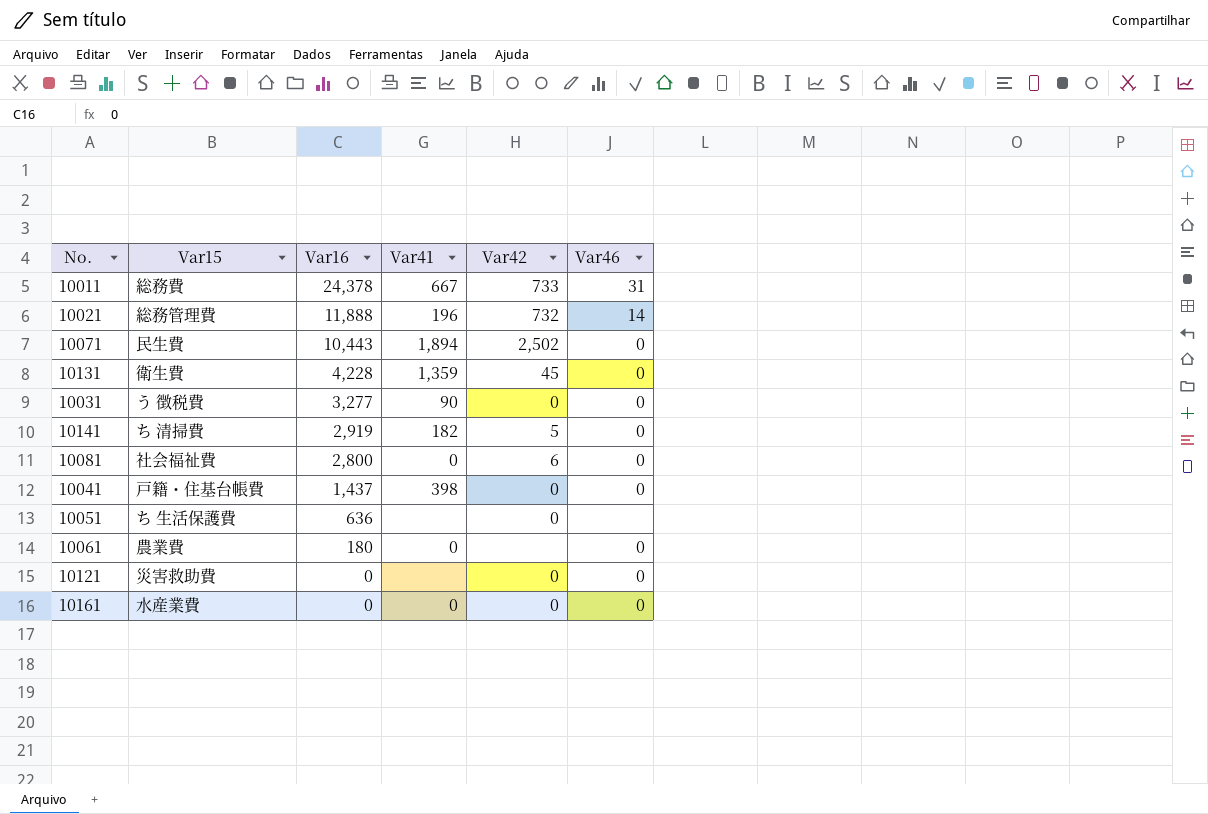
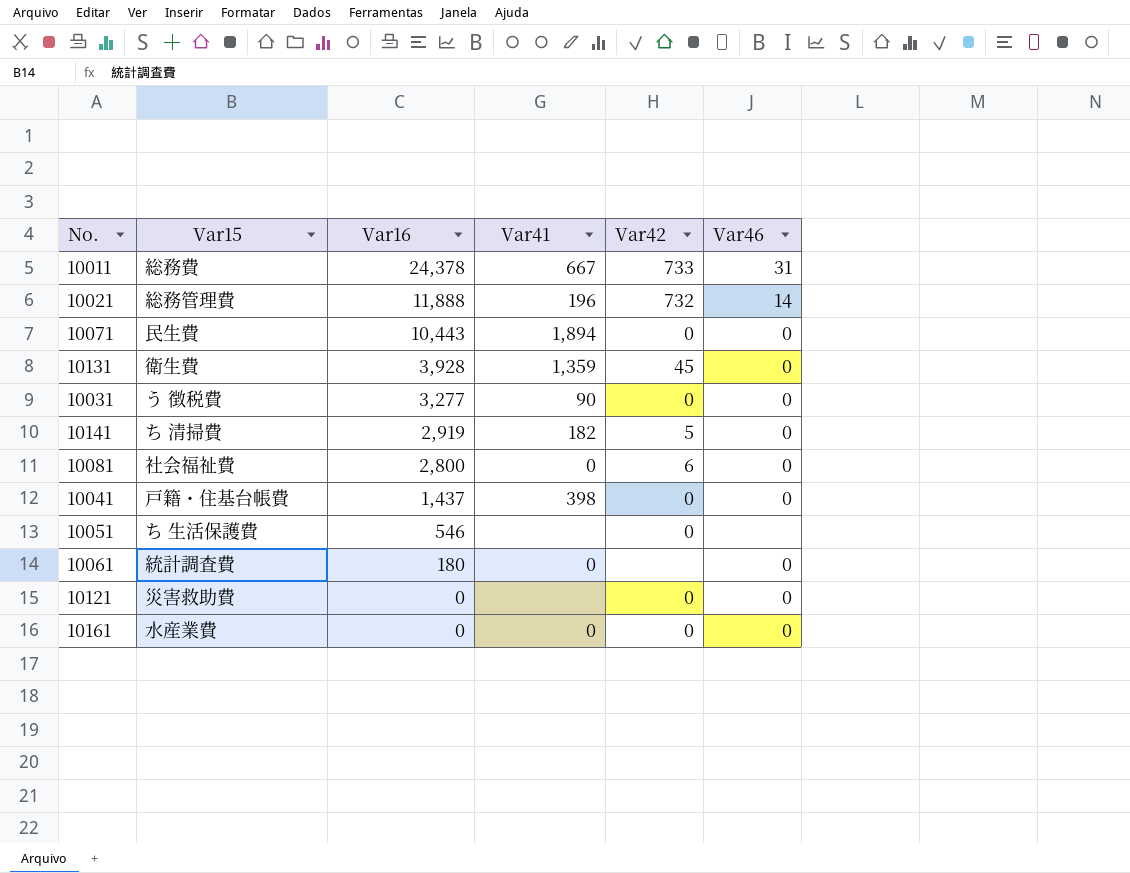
10071 | Var42: 2,502 -> 0
10131 | Var16: 4,228 -> 3,928
10051 | Var16: 636 -> 546
10061 | Var15: 農業費 -> 統計調査費

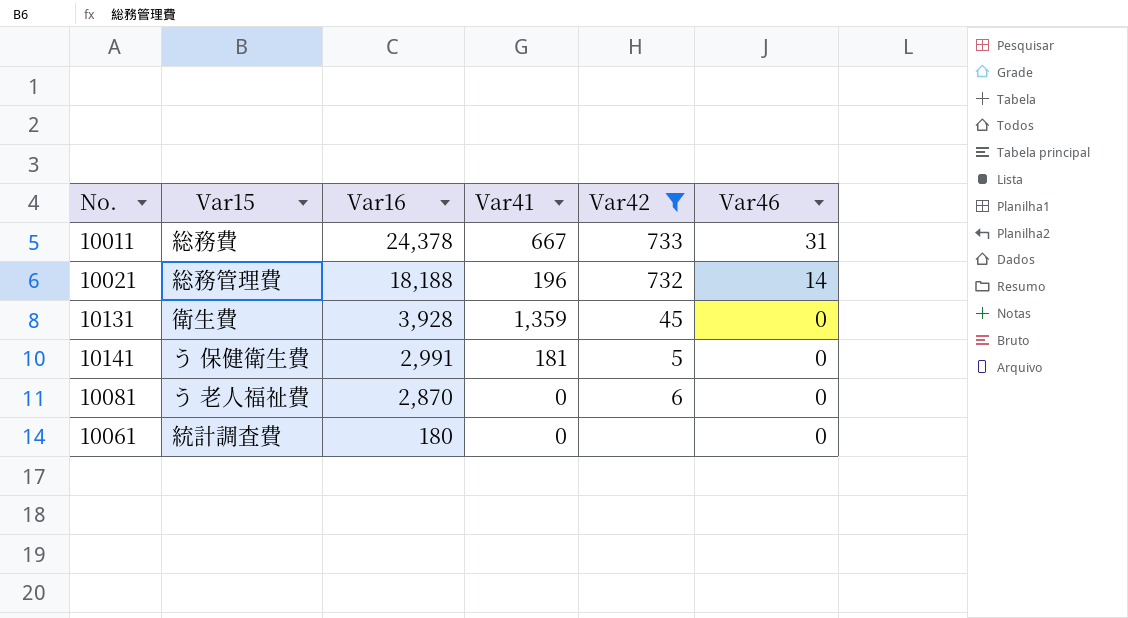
filter: none -> Var42 != 0
10021 | Var16: 11,888 -> 18,188
10141 | Var15: ち 清掃費 -> う 保健衛生費
10141 | Var16: 2,919 -> 2,991
10141 | Var41: 182 -> 181
10081 | Var15: 社会福祉費 -> う 老人福祉費
10081 | Var16: 2,800 -> 2,870

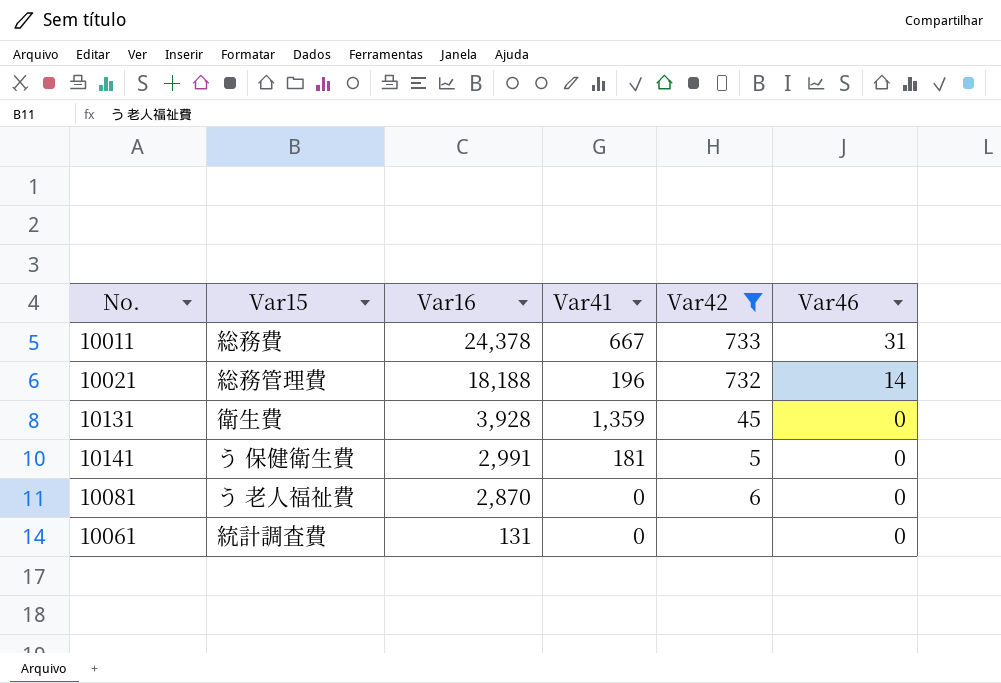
10061 | Var16: 180 -> 131

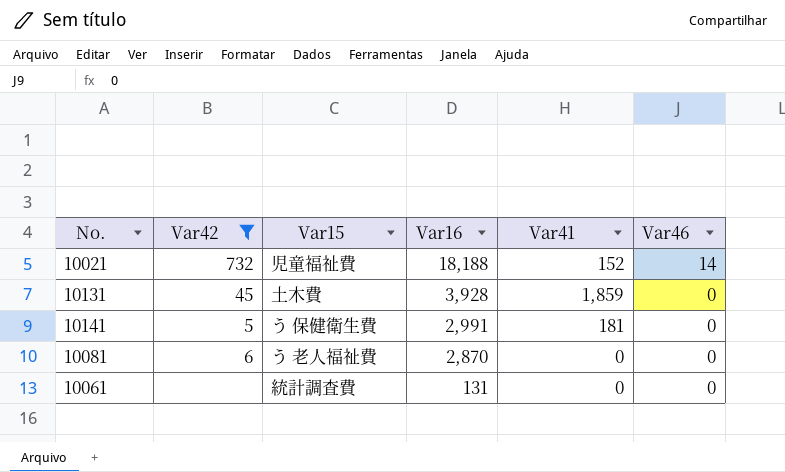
column Var42 | position: 5 -> 2
row 10011: 総務費 | 24,378 | 667 | 733 | 31 -> none
10021 | Var15: 総務管理費 -> 児童福祉費
10021 | Var41: 196 -> 152
10131 | Var15: 衛生費 -> 土木費
10131 | Var41: 1,359 -> 1,859

